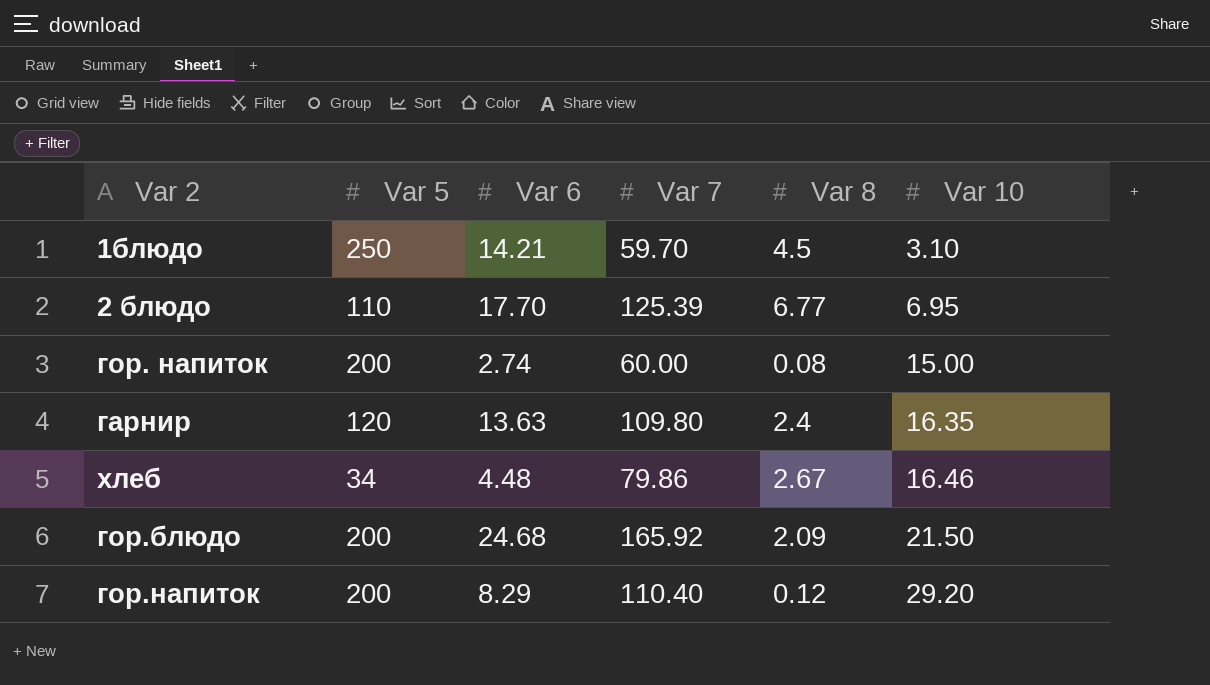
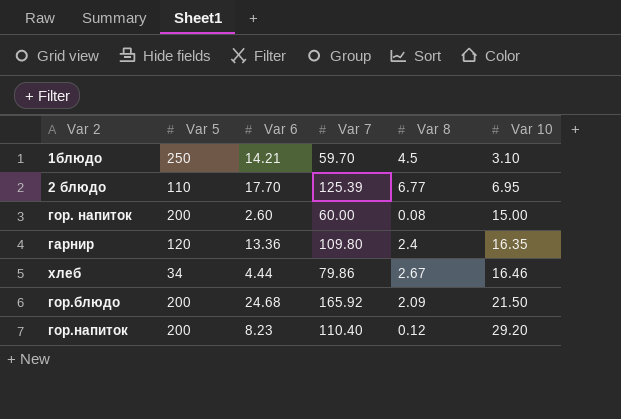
гор. напиток | Var 6: 2.74 -> 2.60
гарнир | Var 6: 13.63 -> 13.36
хлеб | Var 6: 4.48 -> 4.44
гор.напиток | Var 6: 8.29 -> 8.23

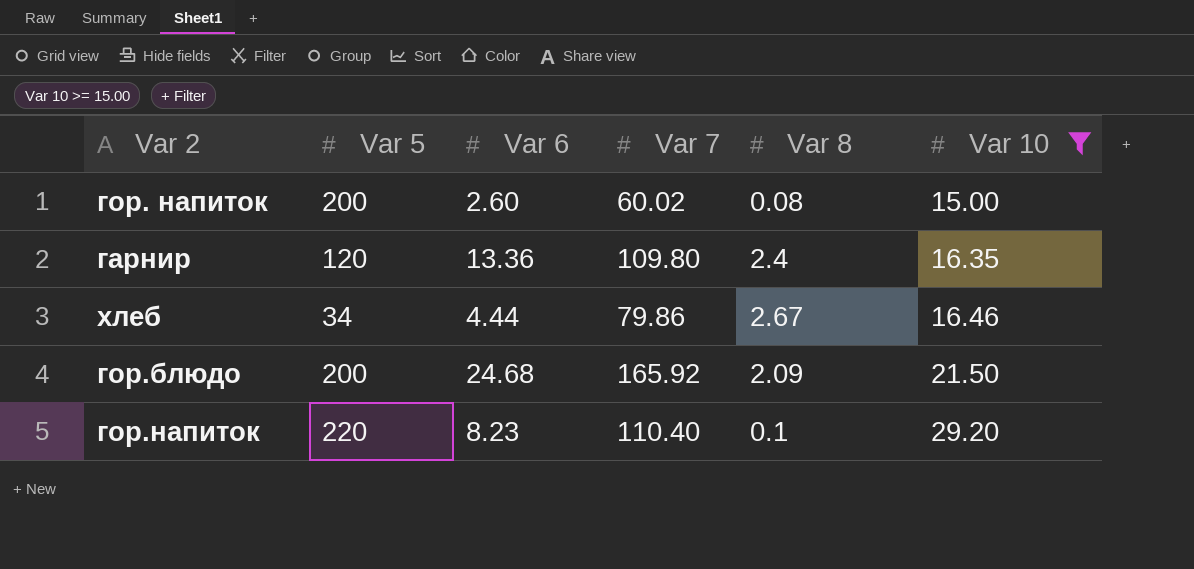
filter: none -> Var 10 >= 15.00
гор. напиток | Var 7: 60.00 -> 60.02
гор.напиток | Var 5: 200 -> 220
гор.напиток | Var 8: 0.12 -> 0.1

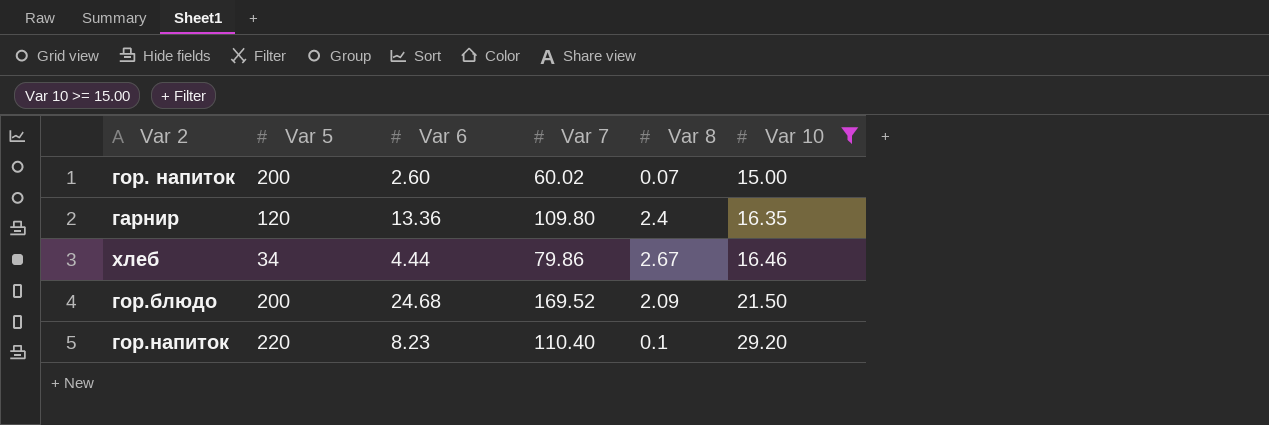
гор. напиток | Var 8: 0.08 -> 0.07
гор.блюдо | Var 7: 165.92 -> 169.52

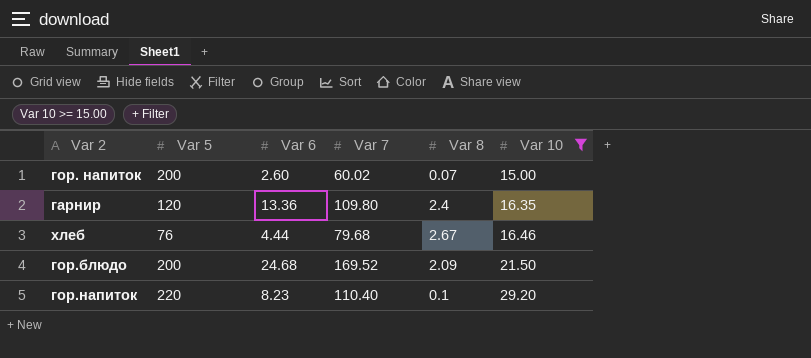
хлеб | Var 5: 34 -> 76
хлеб | Var 7: 79.86 -> 79.68

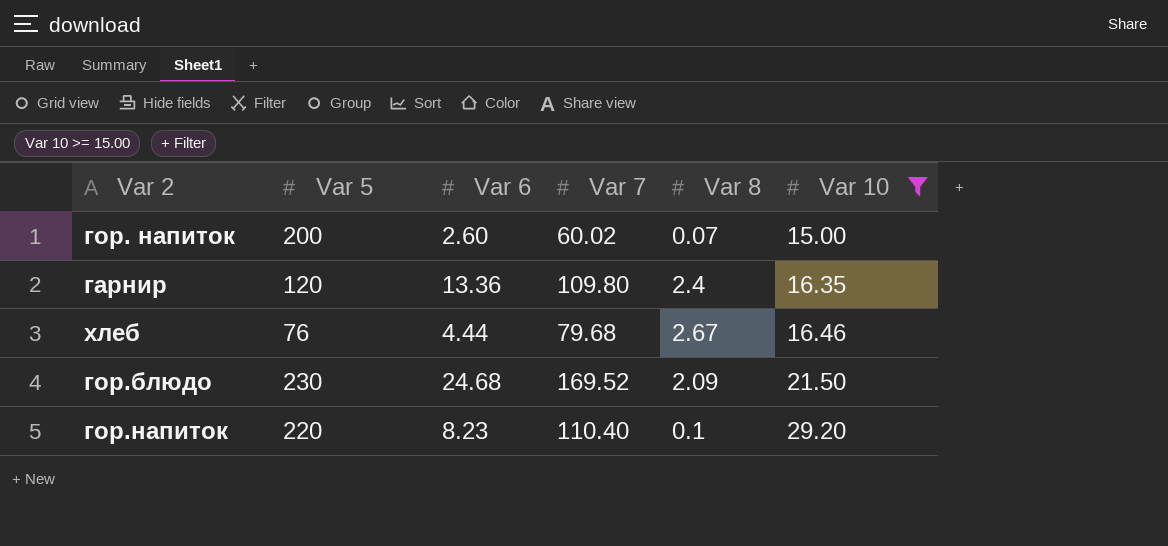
гор.блюдо | Var 5: 200 -> 230

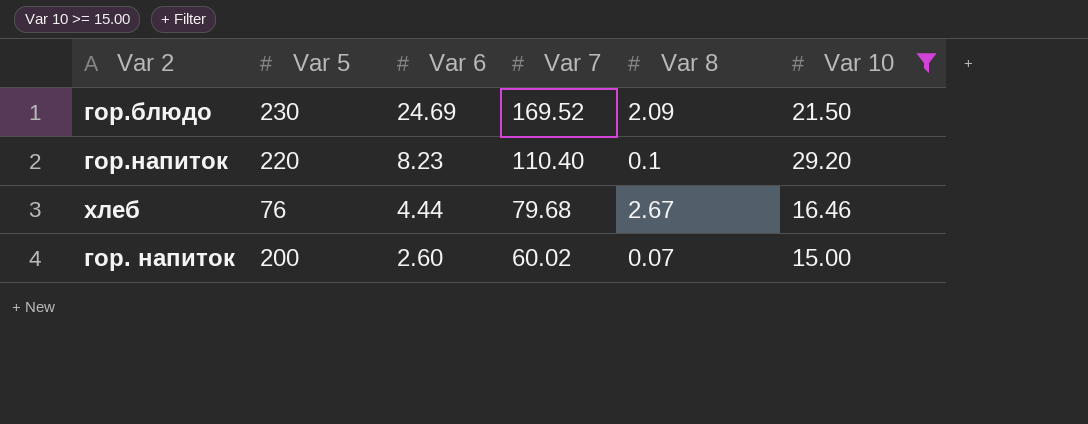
row order: Var 10 ascending -> Var 6 descending
row гарнир: 120 | 13.36 | 109.80 | 2.4 | 16.35 -> none
гор.блюдо | Var 6: 24.68 -> 24.69

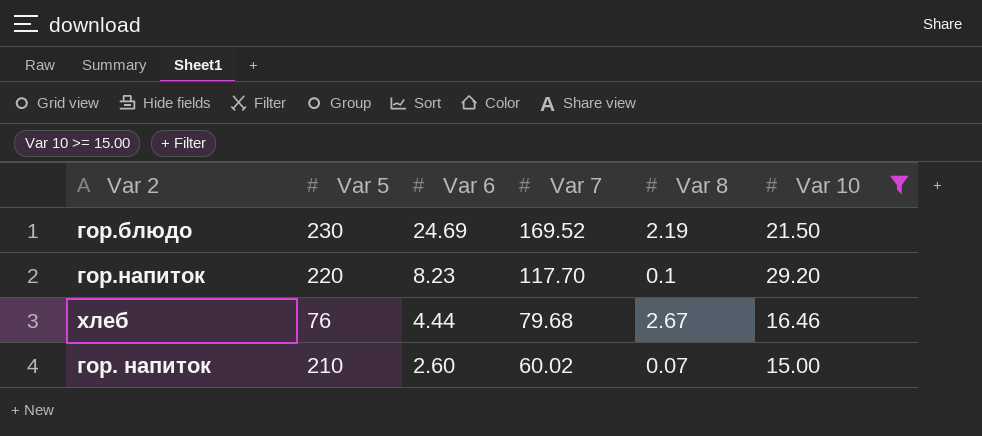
гор.блюдо | Var 8: 2.09 -> 2.19
гор.напиток | Var 7: 110.40 -> 117.70
гор. напиток | Var 5: 200 -> 210

